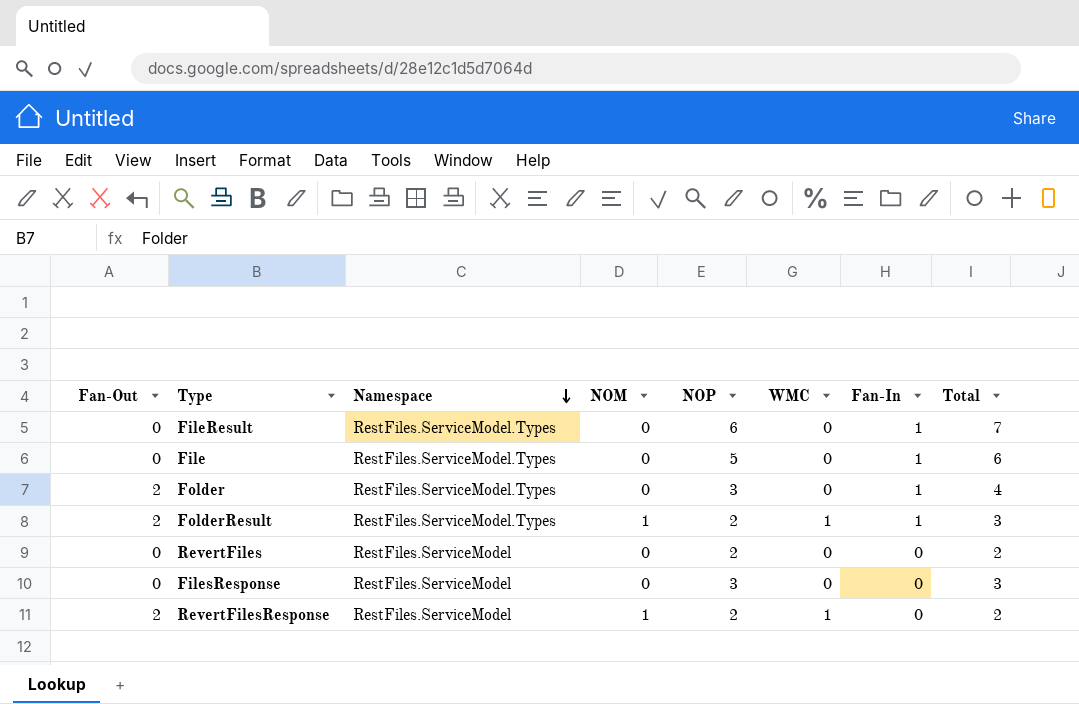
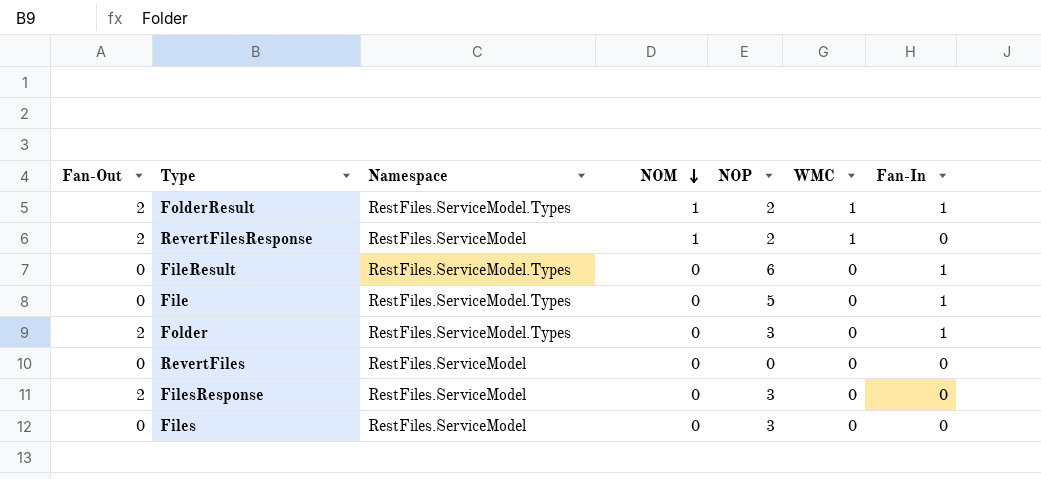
row order: Namespace descending -> NOM descending
column Total | formula: [NOP] + [Fan-In] -> none
RevertFiles | NOP: 2 -> 0
FilesResponse | Fan-Out: 0 -> 2
row Files: none -> 0 | RestFiles.ServiceModel | 0 | 3 | 0 | 0

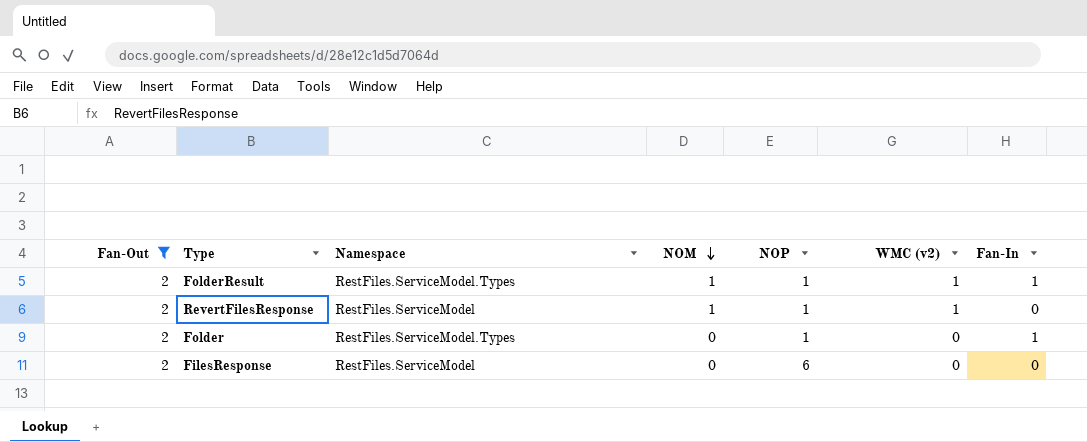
filter: none -> Fan-Out = 2
column name: WMC -> WMC (v2)
FolderResult | NOP: 2 -> 1
RevertFilesResponse | NOP: 2 -> 1
Folder | NOP: 3 -> 1
FilesResponse | NOP: 3 -> 6

